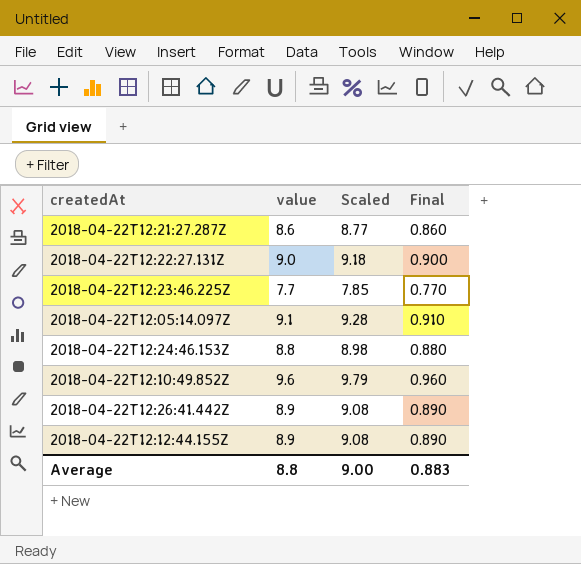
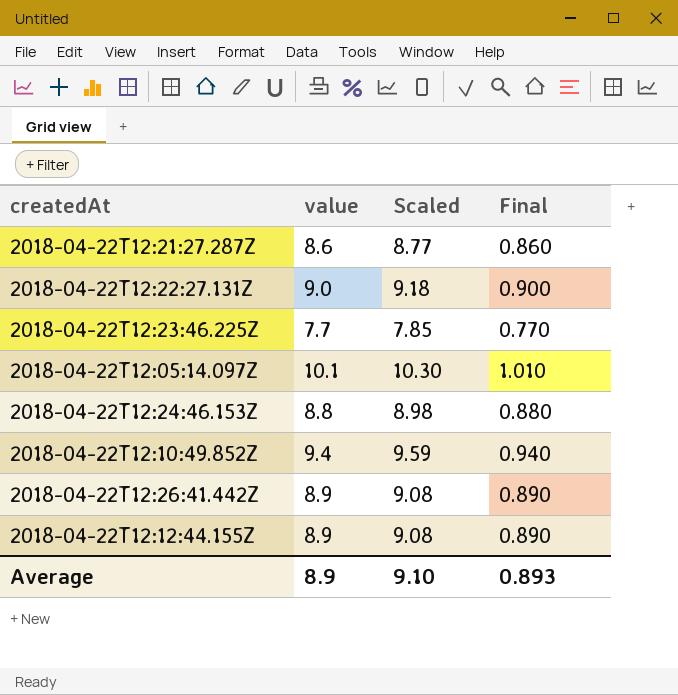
2018-04-22T12:05:14.097Z | value: 9.1 -> 10.1
2018-04-22T12:05:14.097Z | Scaled: 9.28 -> 10.30
2018-04-22T12:05:14.097Z | Final: 0.910 -> 1.010
2018-04-22T12:10:49.852Z | value: 9.6 -> 9.4
2018-04-22T12:10:49.852Z | Scaled: 9.79 -> 9.59
2018-04-22T12:10:49.852Z | Final: 0.960 -> 0.940
Average | value: 8.8 -> 8.9
Average | Scaled: 9.00 -> 9.10
Average | Final: 0.883 -> 0.893

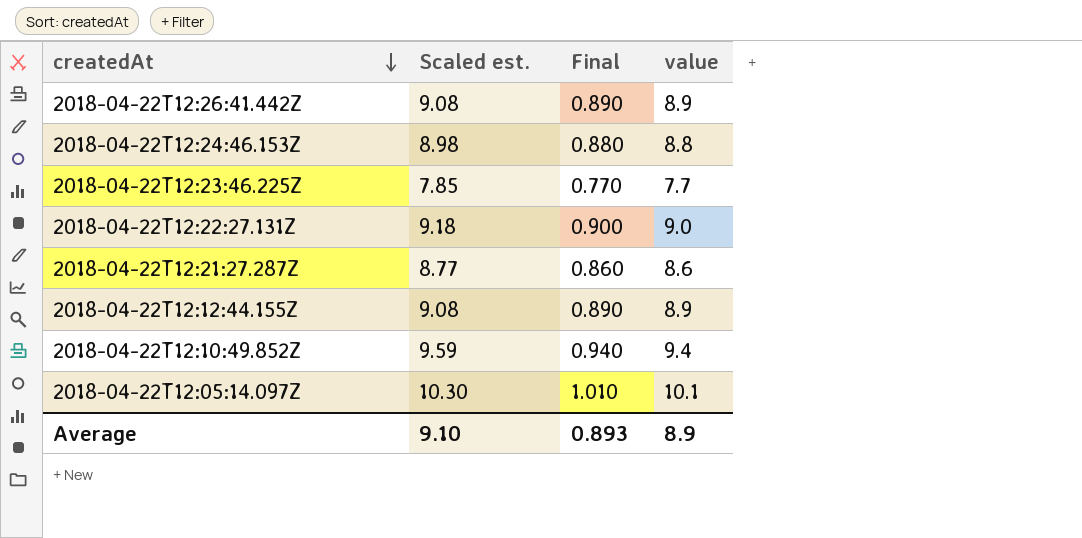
row order: none -> createdAt descending
column name: Scaled -> Scaled est.
column value | position: 2 -> 4

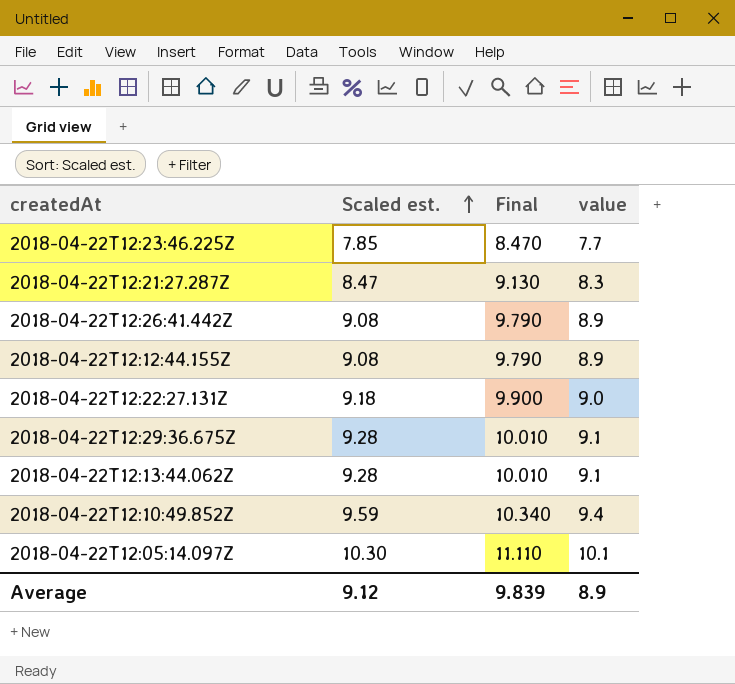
row order: createdAt descending -> Scaled est. ascending
column Final | formula: [value] * 0.1 -> [value] * 1.1
row 2018-04-22T12:24:46.153Z: 8.98 | 0.880 | 8.8 -> none
2018-04-22T12:21:27.287Z | Scaled est.: 8.77 -> 8.47
2018-04-22T12:21:27.287Z | value: 8.6 -> 8.3
row 2018-04-22T12:29:36.675Z: none -> 9.28 | 10.010 | 9.1
row 2018-04-22T12:13:44.062Z: none -> 9.28 | 10.010 | 9.1
Average | Scaled est.: 9.10 -> 9.12
Average | Final: 0.893 -> 9.839

